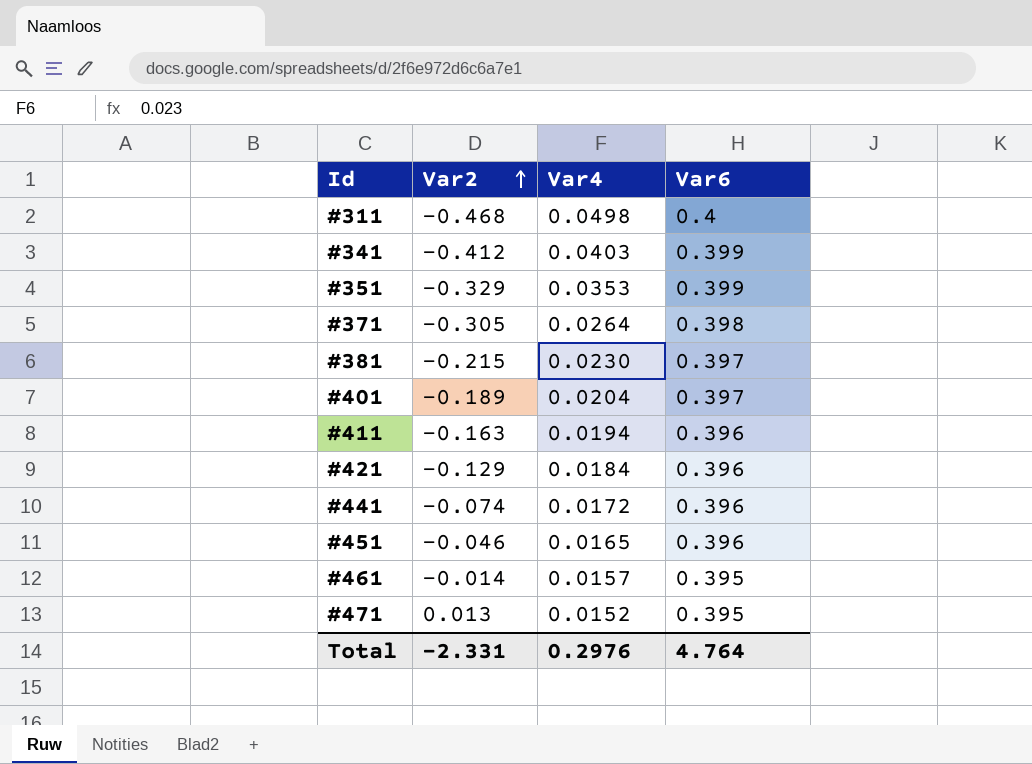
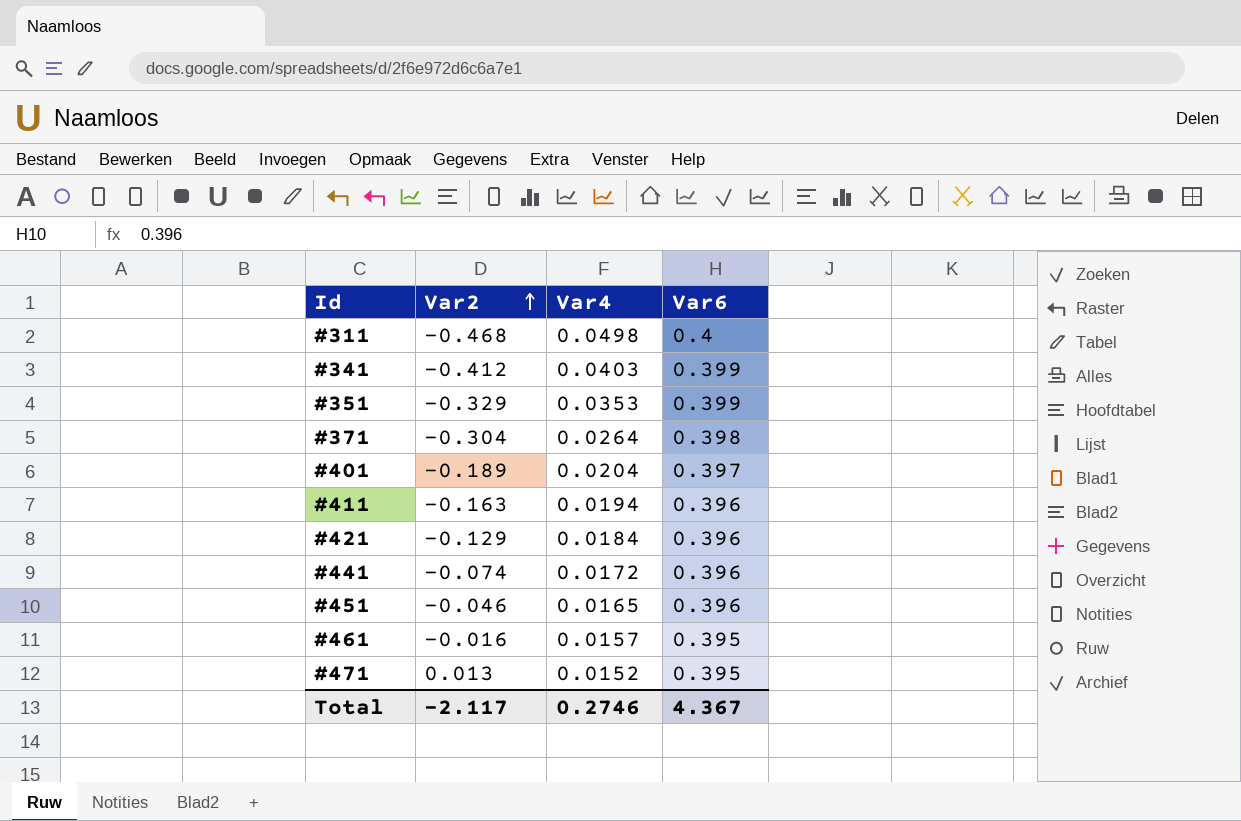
row #381: -0.215 | 0.0230 | 0.397 -> none
#371 | Var2: -0.305 -> -0.304
#461 | Var2: -0.014 -> -0.016
Total | Var2: -2.331 -> -2.117
Total | Var4: 0.2976 -> 0.2746
Total | Var6: 4.764 -> 4.367

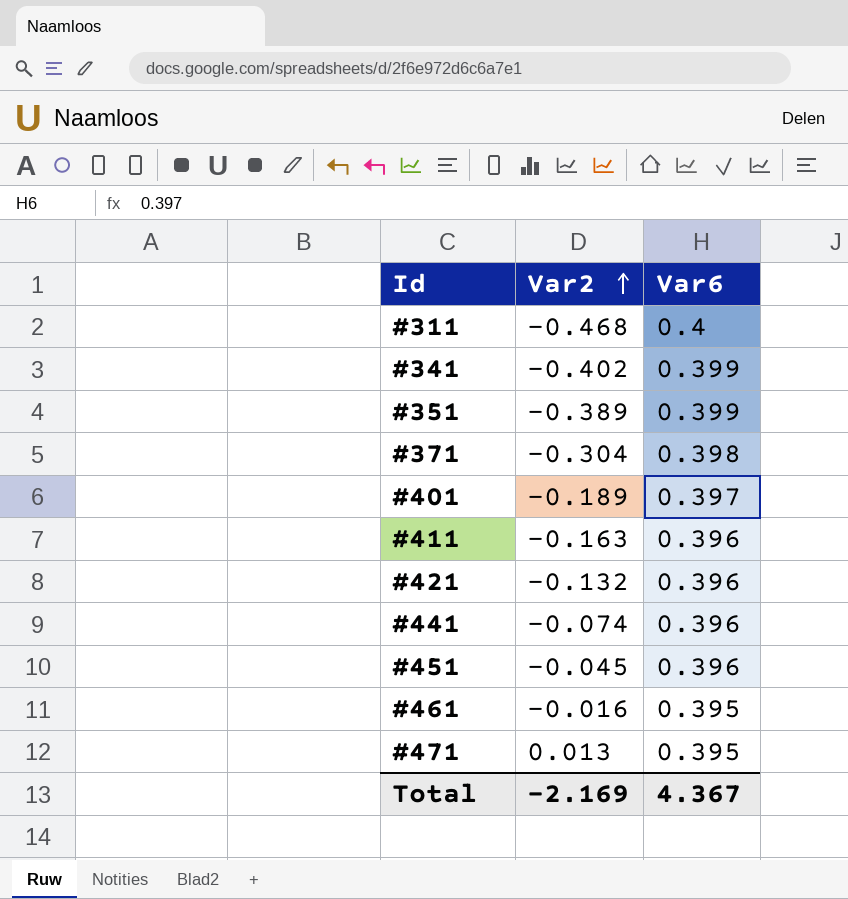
column Var4 | position: 3 -> none
#341 | Var2: -0.412 -> -0.402
#351 | Var2: -0.329 -> -0.389
#421 | Var2: -0.129 -> -0.132
#451 | Var2: -0.046 -> -0.045
Total | Var2: -2.117 -> -2.169

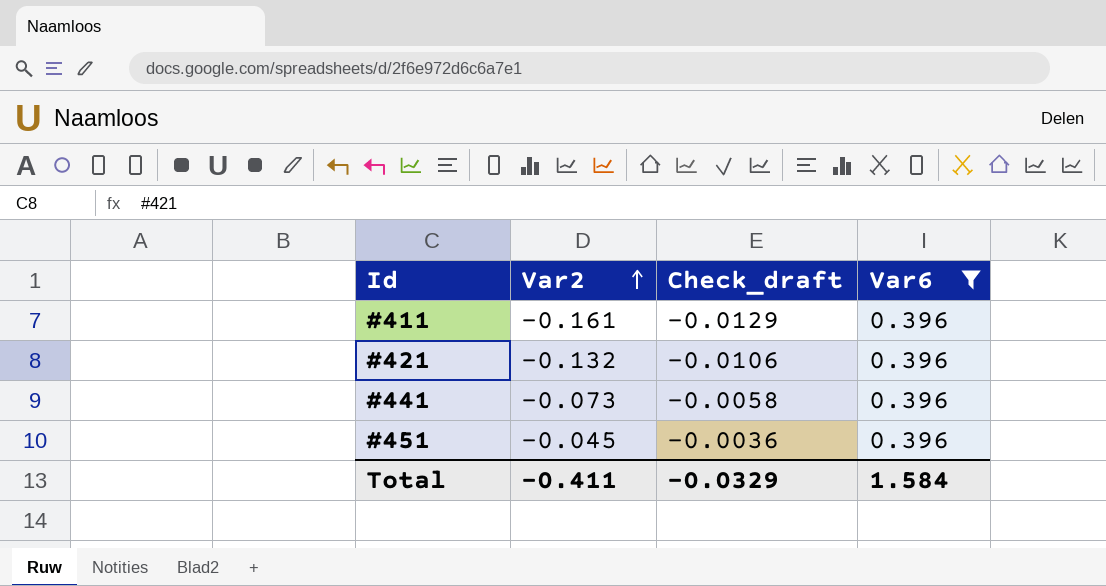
filter: none -> Var6 = 0.396
column Check_draft | formula: none -> [Var2] * 0.08
#411 | Var2: -0.163 -> -0.161
#441 | Var2: -0.074 -> -0.073
Total | Var2: -2.169 -> -0.411
Total | Var6: 4.367 -> 1.584

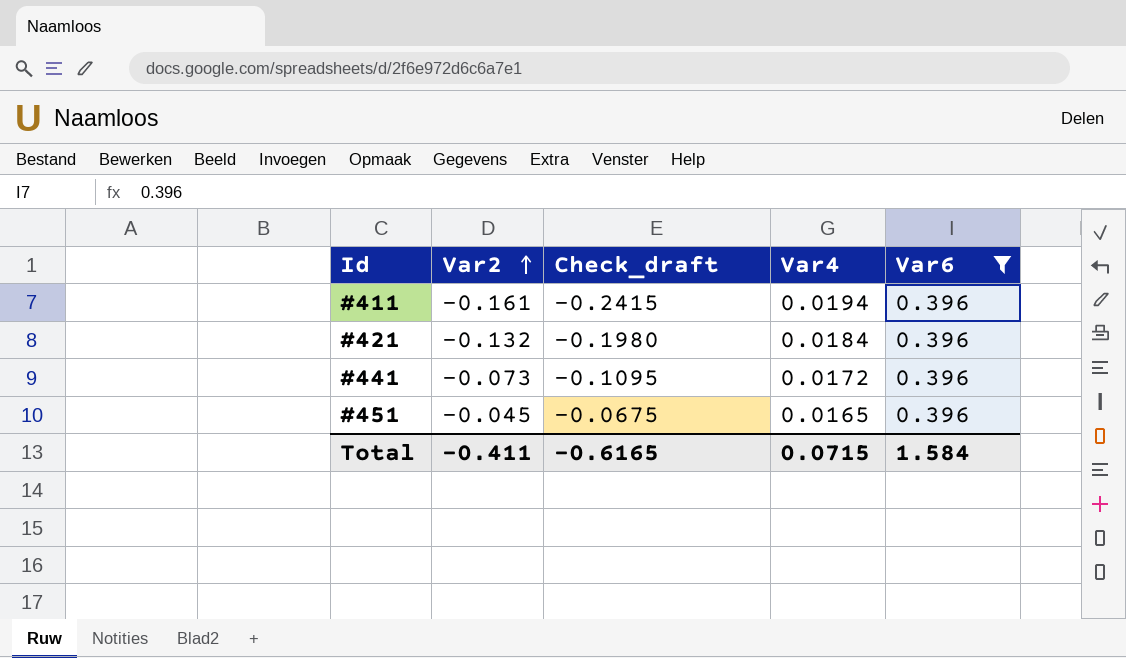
column Check_draft | formula: [Var2] * 0.08 -> [Var2] * 1.5
column Var4 | position: none -> 4
Total | Check_draft: -0.0329 -> -0.6165

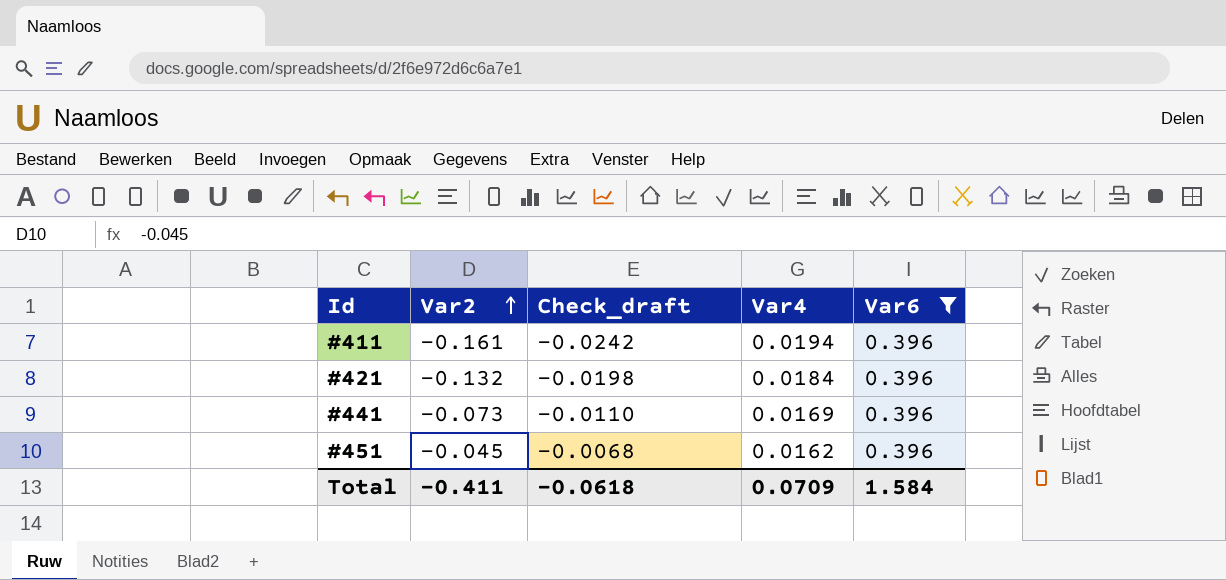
column Check_draft | formula: [Var2] * 1.5 -> [Var2] * 0.15
#441 | Var4: 0.0172 -> 0.0169
#451 | Var4: 0.0165 -> 0.0162
Total | Check_draft: -0.6165 -> -0.0618
Total | Var4: 0.0715 -> 0.0709

